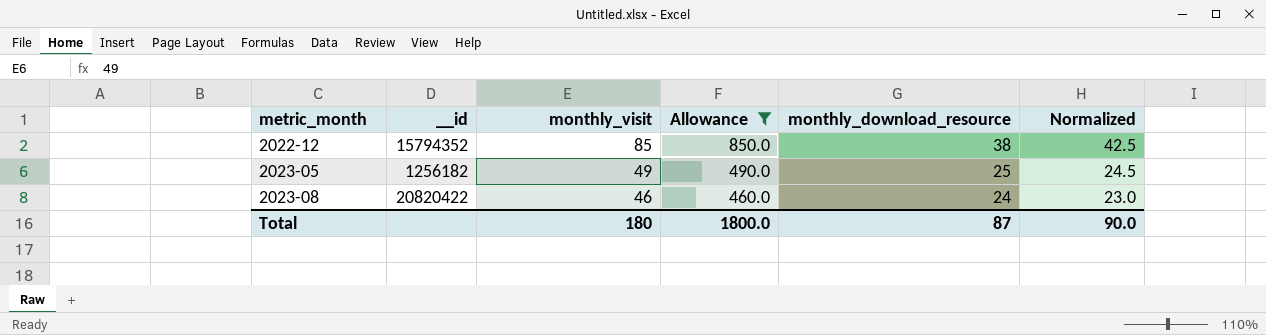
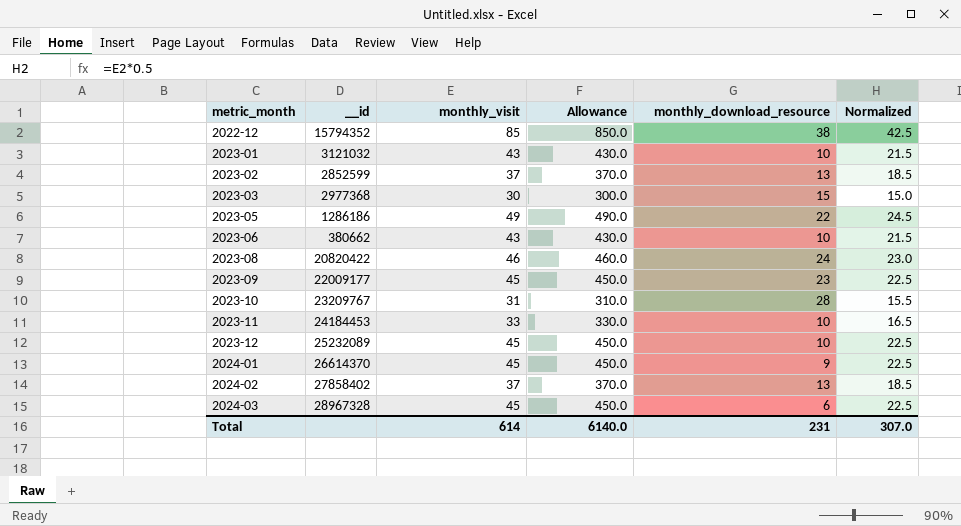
filter: Allowance >= 460.0 -> none
2023-05 | __id: 1256182 -> 1286186
2023-05 | monthly_download_resource: 25 -> 22
Total | monthly_visit: 180 -> 614
Total | Allowance: 1800.0 -> 6140.0
Total | monthly_download_resource: 87 -> 231
Total | Normalized: 90.0 -> 307.0

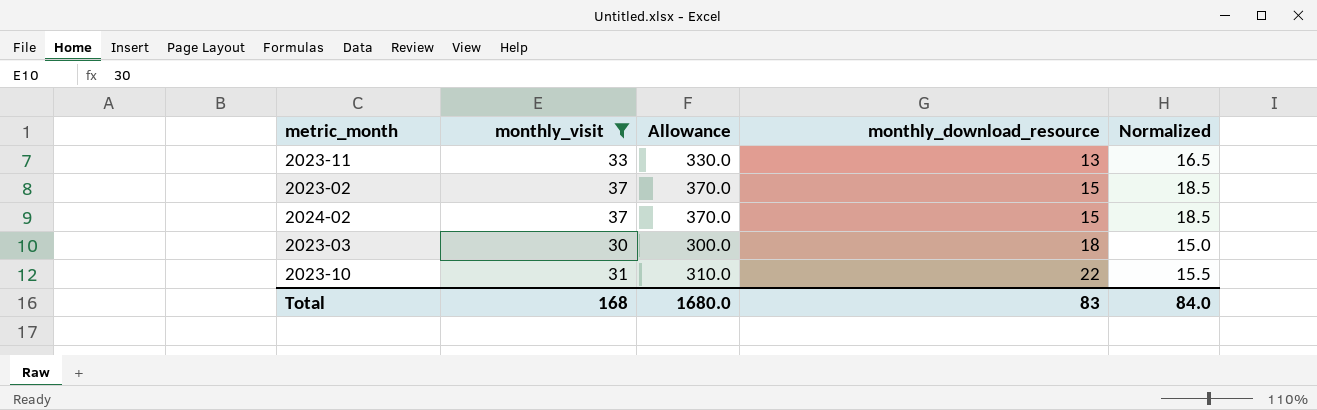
filter: none -> monthly_visit <= 37
row order: metric_month ascending -> monthly_download_resource ascending
column __id | position: 2 -> none
2023-11 | monthly_download_resource: 10 -> 13
2023-02 | monthly_download_resource: 13 -> 15
2024-02 | monthly_download_resource: 13 -> 15
2023-03 | monthly_download_resource: 15 -> 18
2023-10 | monthly_download_resource: 28 -> 22
Total | monthly_visit: 614 -> 168
Total | Allowance: 6140.0 -> 1680.0
Total | monthly_download_resource: 231 -> 83
Total | Normalized: 307.0 -> 84.0

